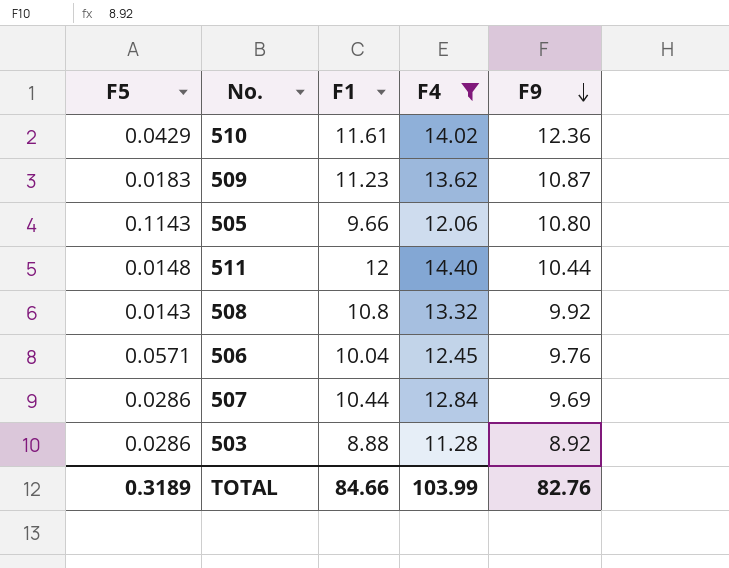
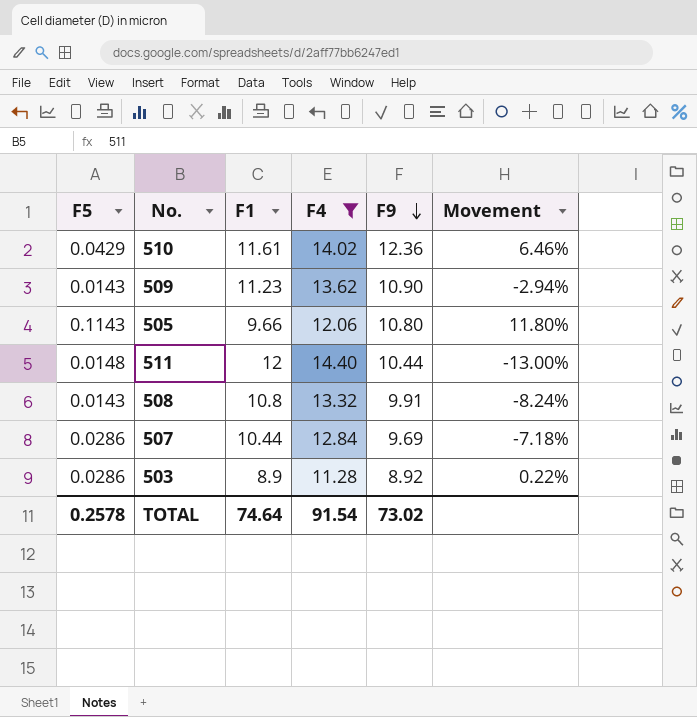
column Movement | formula: none -> ([F9] - [F1]) / [F1]
row 506: 0.0571 | 10.04 | 12.45 | 9.76 -> none
509 | F5: 0.0183 -> 0.0143
509 | F9: 10.87 -> 10.90
508 | F9: 9.92 -> 9.91
503 | F1: 8.88 -> 8.9
TOTAL | F5: 0.3189 -> 0.2578
TOTAL | F1: 84.66 -> 74.64
TOTAL | F4: 103.99 -> 91.54
TOTAL | F9: 82.76 -> 73.02

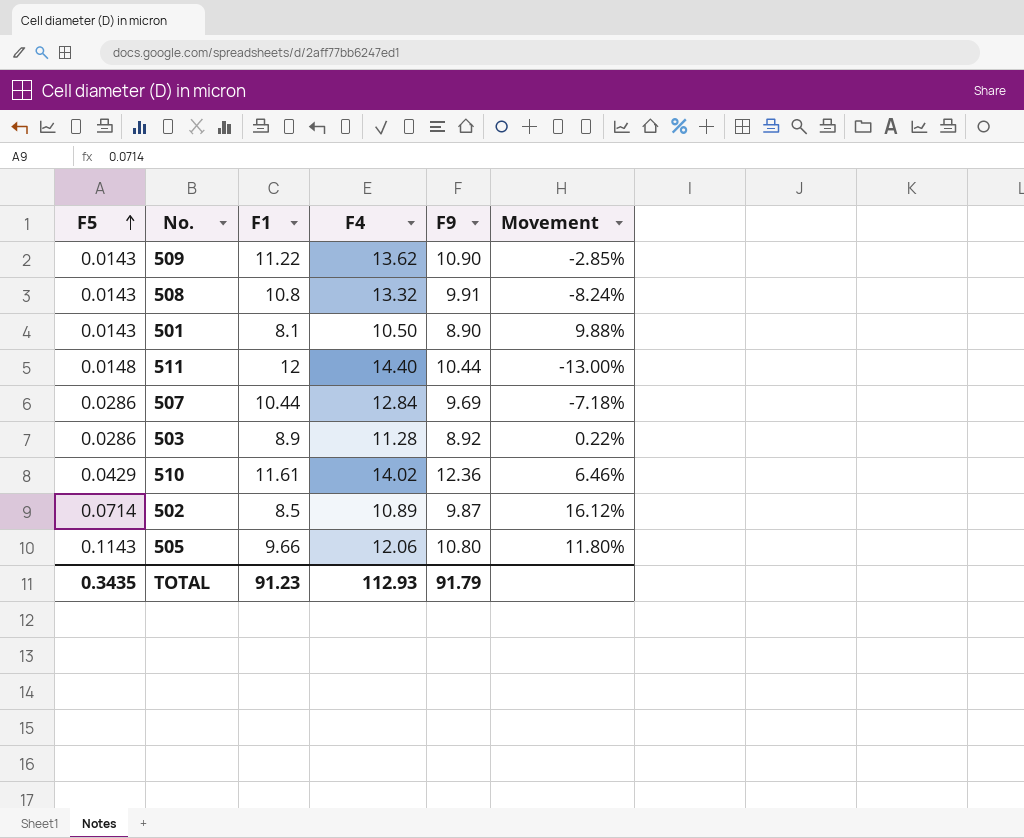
filter: F4 >= 11.28 -> none
row order: F9 descending -> F5 ascending
509 | F1: 11.23 -> 11.22
509 | Movement: -2.94% -> -2.85%
TOTAL | F5: 0.2578 -> 0.3435
TOTAL | F1: 74.64 -> 91.23
TOTAL | F4: 91.54 -> 112.93
TOTAL | F9: 73.02 -> 91.79

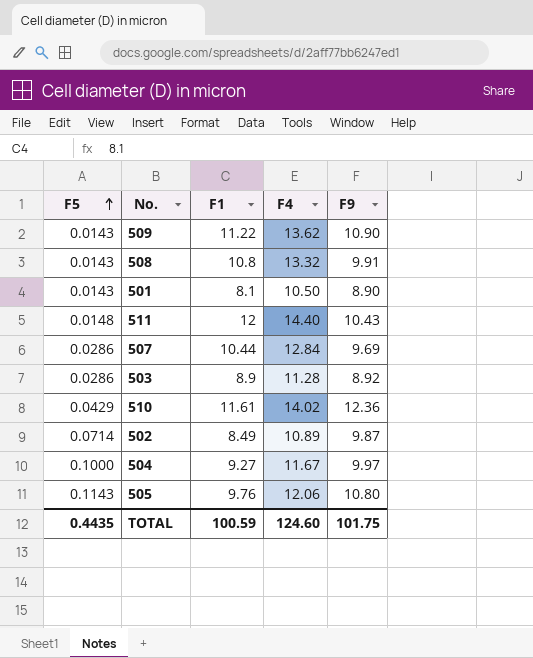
column Movement | formula: ([F9] - [F1]) / [F1] -> none
511 | F9: 10.44 -> 10.43
502 | F1: 8.5 -> 8.49
row 504: none -> 0.1000 | 9.27 | 11.67 | 9.97
505 | F1: 9.66 -> 9.76
TOTAL | F5: 0.3435 -> 0.4435
TOTAL | F1: 91.23 -> 100.59
TOTAL | F4: 112.93 -> 124.60
TOTAL | F9: 91.79 -> 101.75

